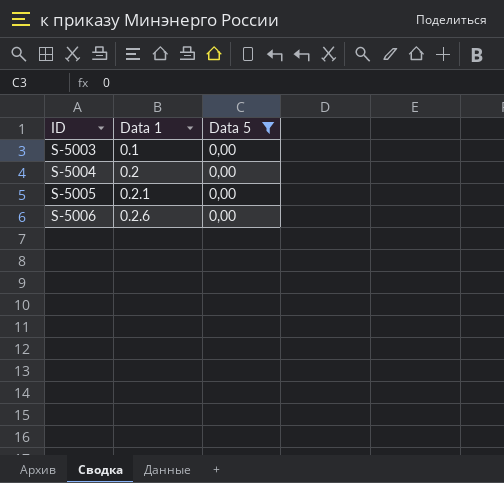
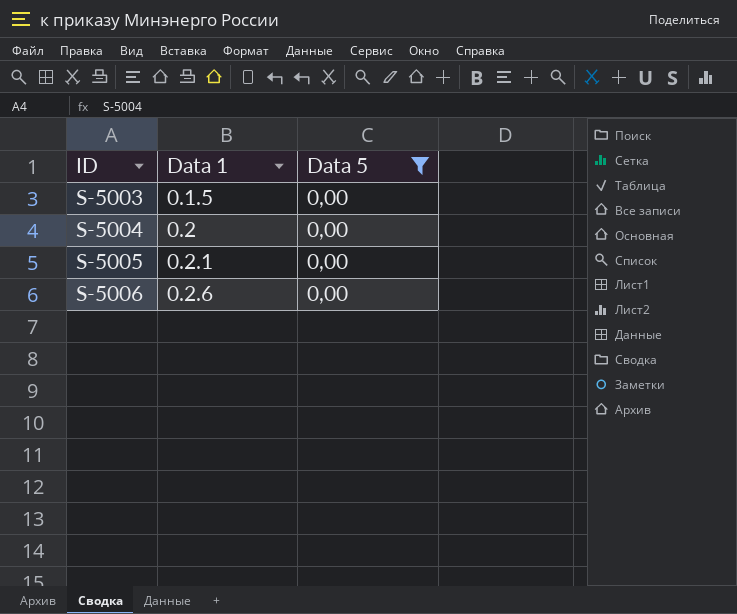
S-5003 | Data 1: 0.1 -> 0.1.5

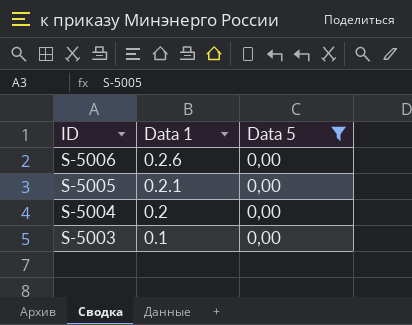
row order: ID ascending -> ID descending
S-5003 | Data 1: 0.1.5 -> 0.1

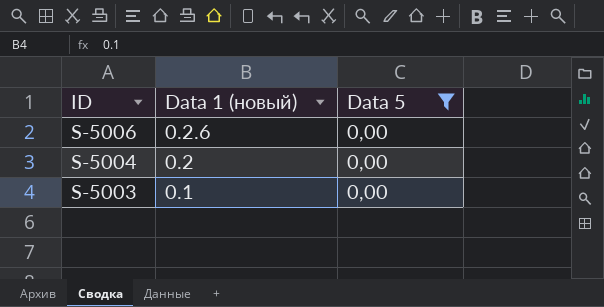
column name: Data 1 -> Data 1 (новый)
row S-5005: 0.2.1 | 0,00 -> none

